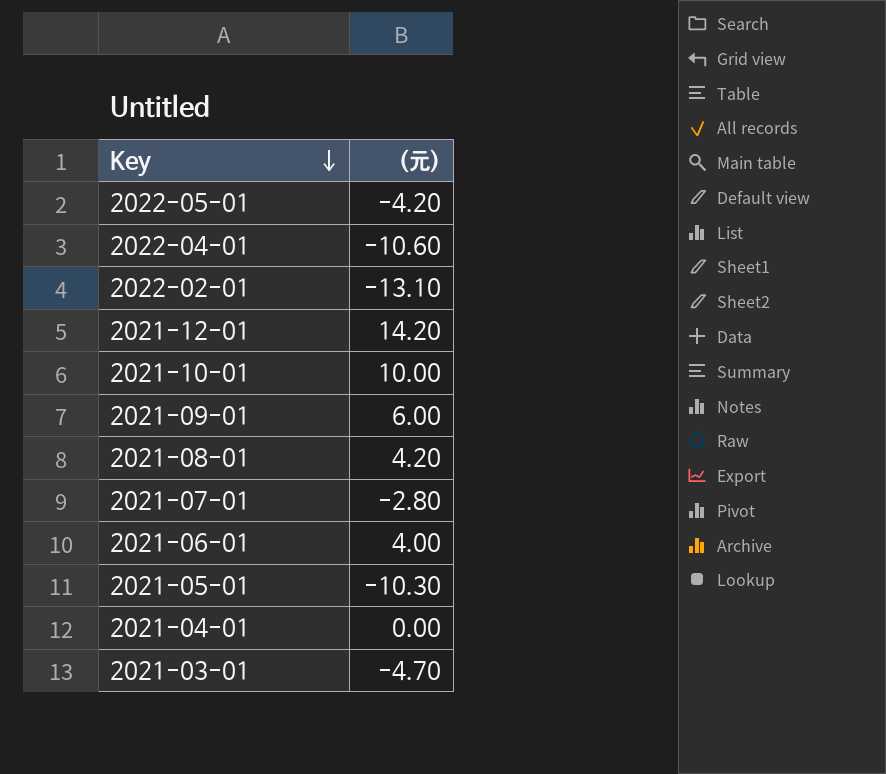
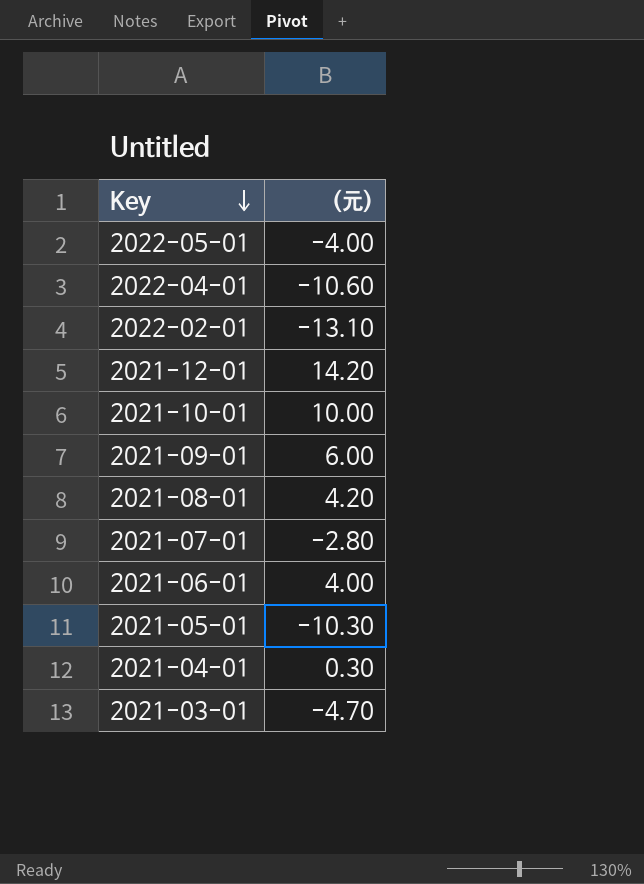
2022-05-01 | (元): -4.20 -> -4.00
2021-04-01 | (元): 0.00 -> 0.30

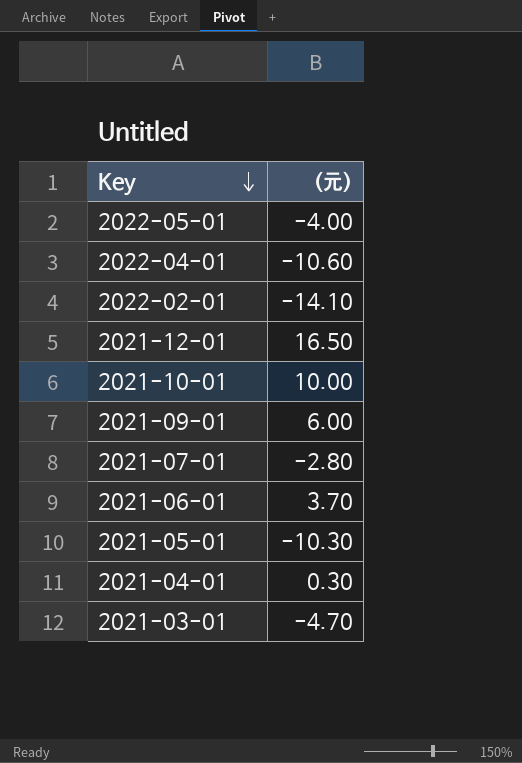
row 2021-08-01: 4.20 -> none
2022-02-01 | (元): -13.10 -> -14.10
2021-12-01 | (元): 14.20 -> 16.50
2021-06-01 | (元): 4.00 -> 3.70

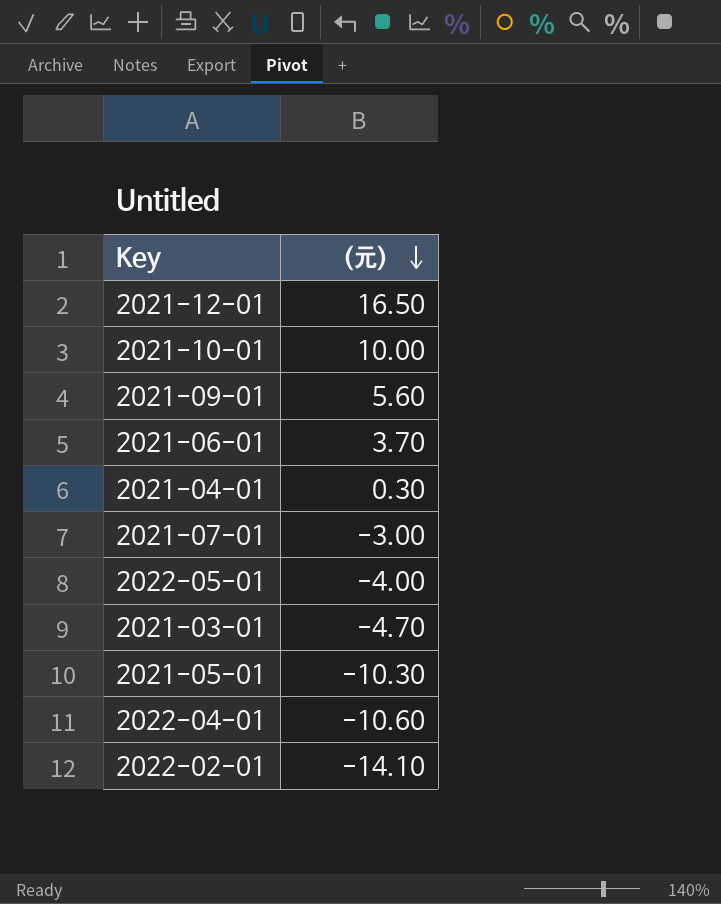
row order: Key descending -> (元) descending
2021-09-01 | (元): 6.00 -> 5.60
2021-07-01 | (元): -2.80 -> -3.00

